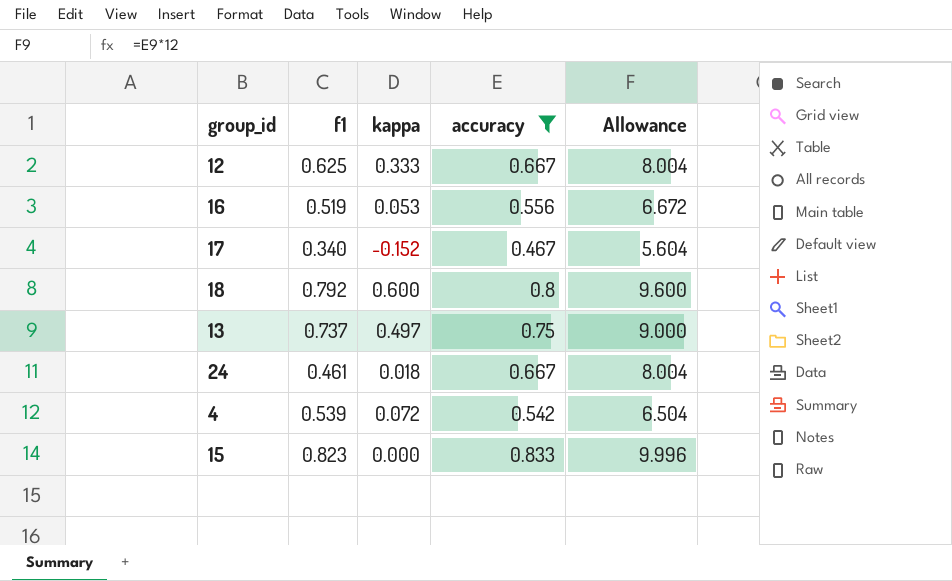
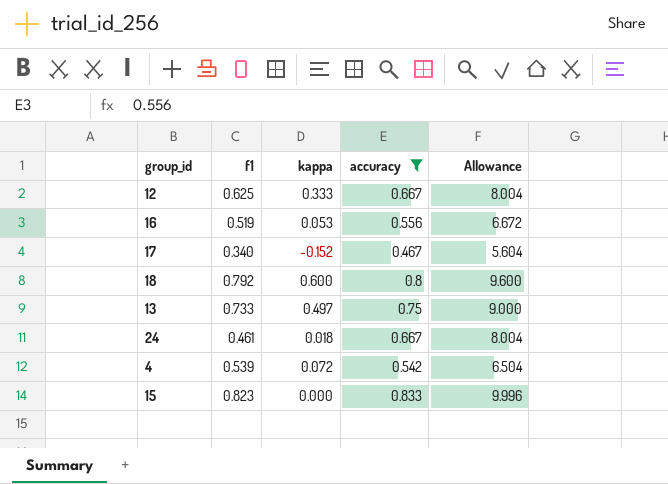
13 | f1: 0.737 -> 0.733

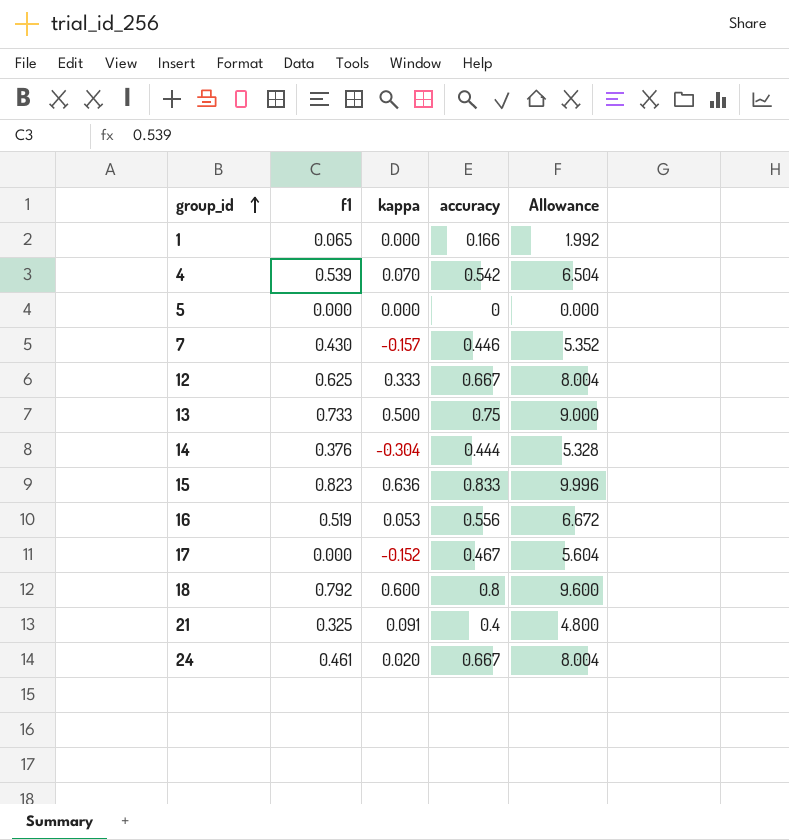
filter: accuracy >= 0.467 -> none
row order: none -> group_id ascending
4 | kappa: 0.072 -> 0.070
13 | kappa: 0.497 -> 0.500
15 | kappa: 0.000 -> 0.636
17 | f1: 0.340 -> 0.000
24 | kappa: 0.018 -> 0.020

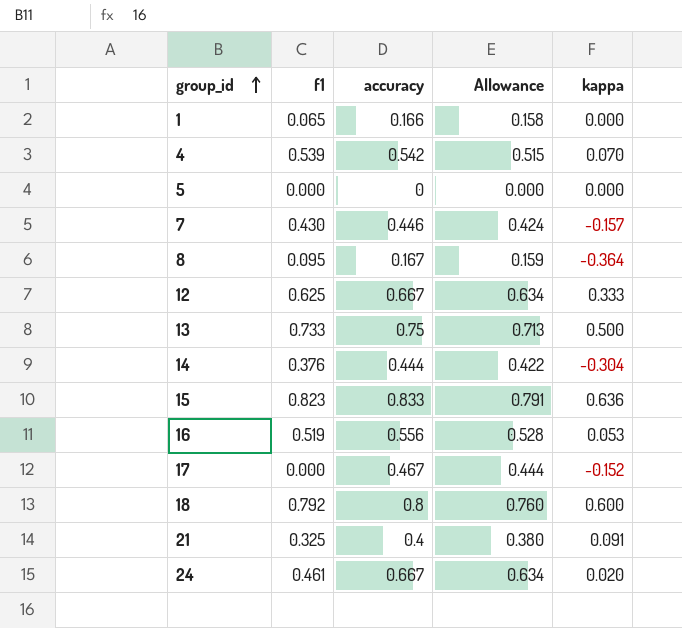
column Allowance | formula: [accuracy] * 12 -> [accuracy] * 0.95
column kappa | position: 3 -> 5
row 8: none -> 0.095 | 0.167 | 0.159 | -0.364

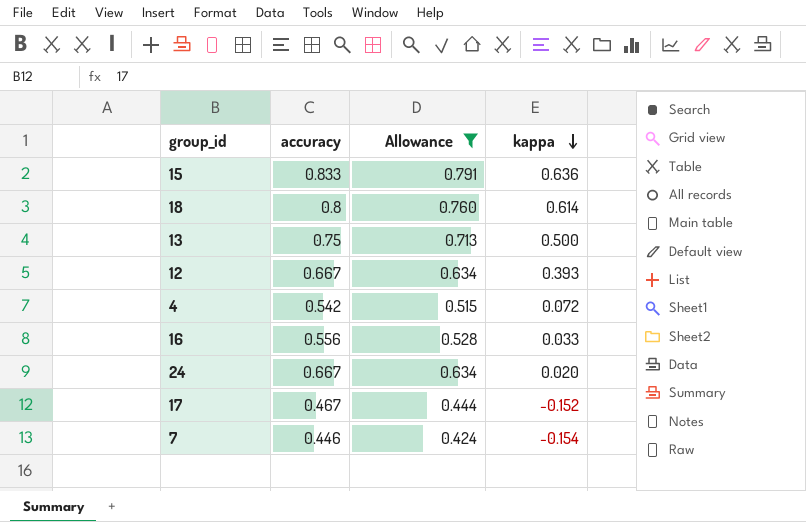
filter: none -> Allowance >= 0.424
row order: group_id ascending -> kappa descending
column f1 | position: 2 -> none
18 | kappa: 0.600 -> 0.614
12 | kappa: 0.333 -> 0.393
4 | kappa: 0.070 -> 0.072
16 | kappa: 0.053 -> 0.033
7 | kappa: -0.157 -> -0.154

